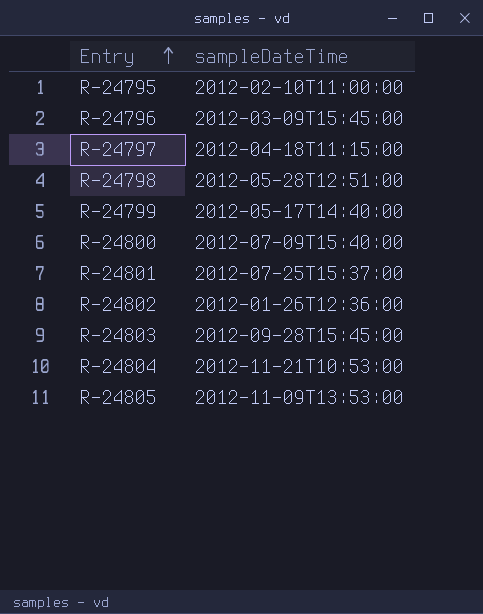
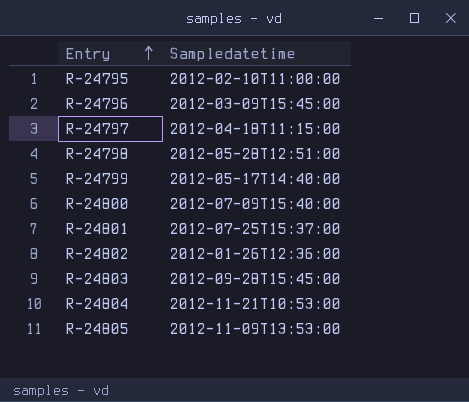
column name: sampleDateTime -> Sampledatetime

